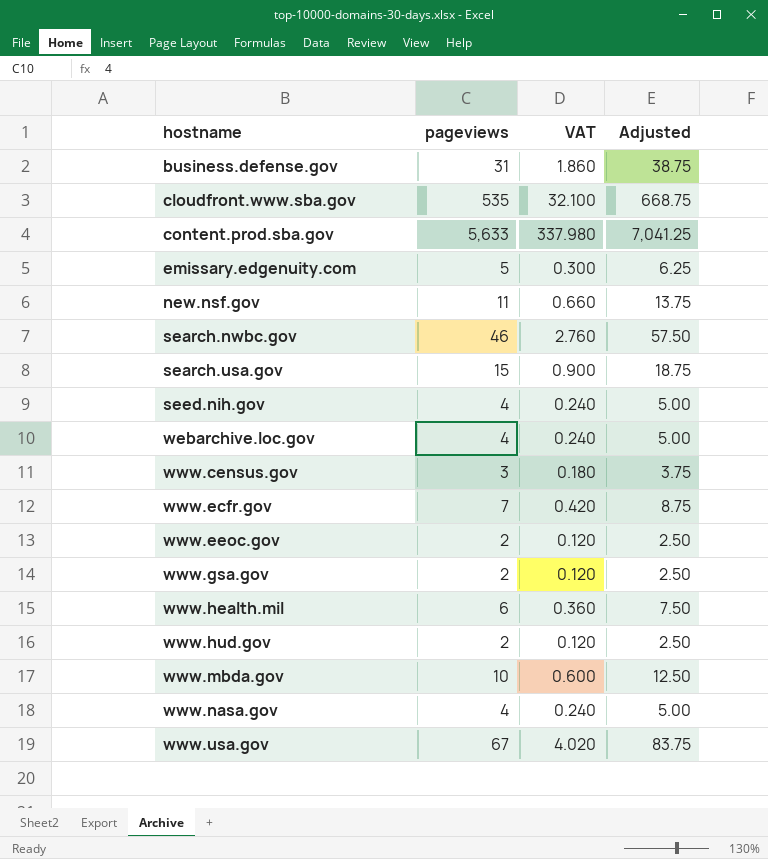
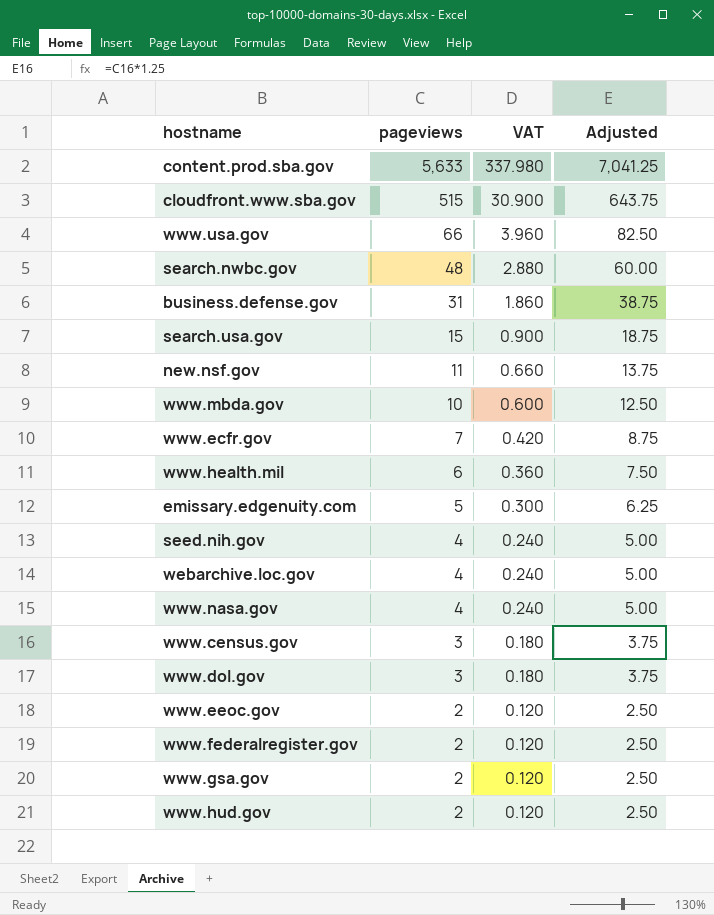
row order: hostname ascending -> pageviews descending
cloudfront.www.sba.gov | pageviews: 535 -> 515
cloudfront.www.sba.gov | VAT: 32.100 -> 30.900
cloudfront.www.sba.gov | Adjusted: 668.75 -> 643.75
www.usa.gov | pageviews: 67 -> 66
www.usa.gov | VAT: 4.020 -> 3.960
www.usa.gov | Adjusted: 83.75 -> 82.50
search.nwbc.gov | pageviews: 46 -> 48
search.nwbc.gov | VAT: 2.760 -> 2.880
search.nwbc.gov | Adjusted: 57.50 -> 60.00
row www.dol.gov: none -> 3 | 0.180 | 3.75
row www.federalregister.gov: none -> 2 | 0.120 | 2.50

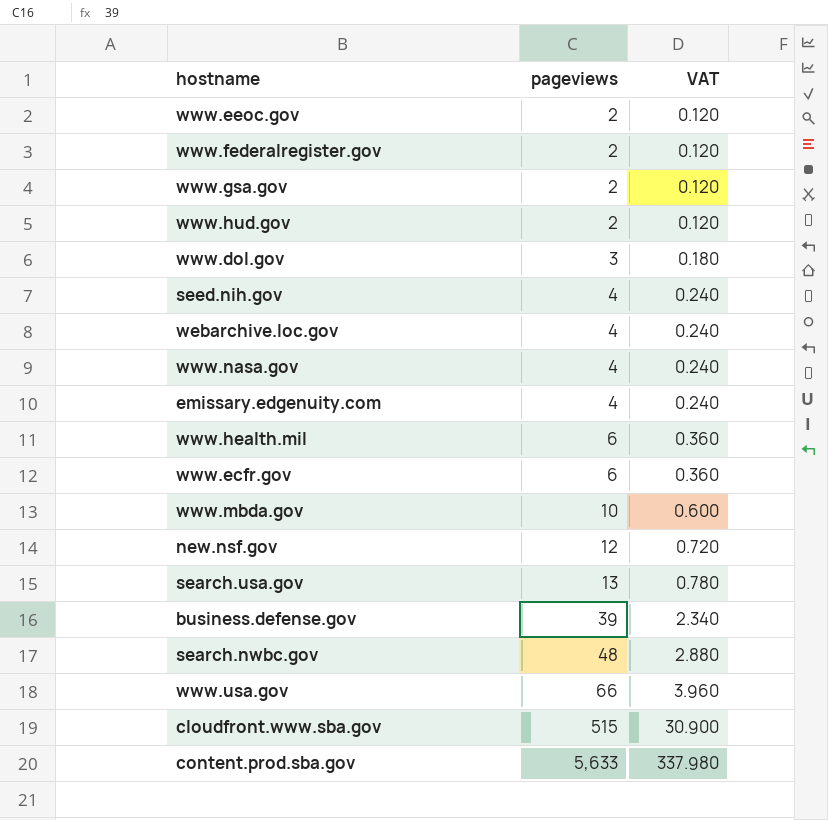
row order: pageviews descending -> pageviews ascending
column Adjusted | formula: [pageviews] * 1.25 -> none
row www.census.gov: 3 | 0.180 | 3.75 -> none
emissary.edgenuity.com | pageviews: 5 -> 4
emissary.edgenuity.com | VAT: 0.300 -> 0.240
www.ecfr.gov | pageviews: 7 -> 6
www.ecfr.gov | VAT: 0.420 -> 0.360
new.nsf.gov | pageviews: 11 -> 12
new.nsf.gov | VAT: 0.660 -> 0.720
search.usa.gov | pageviews: 15 -> 13
search.usa.gov | VAT: 0.900 -> 0.780
business.defense.gov | pageviews: 31 -> 39
business.defense.gov | VAT: 1.860 -> 2.340

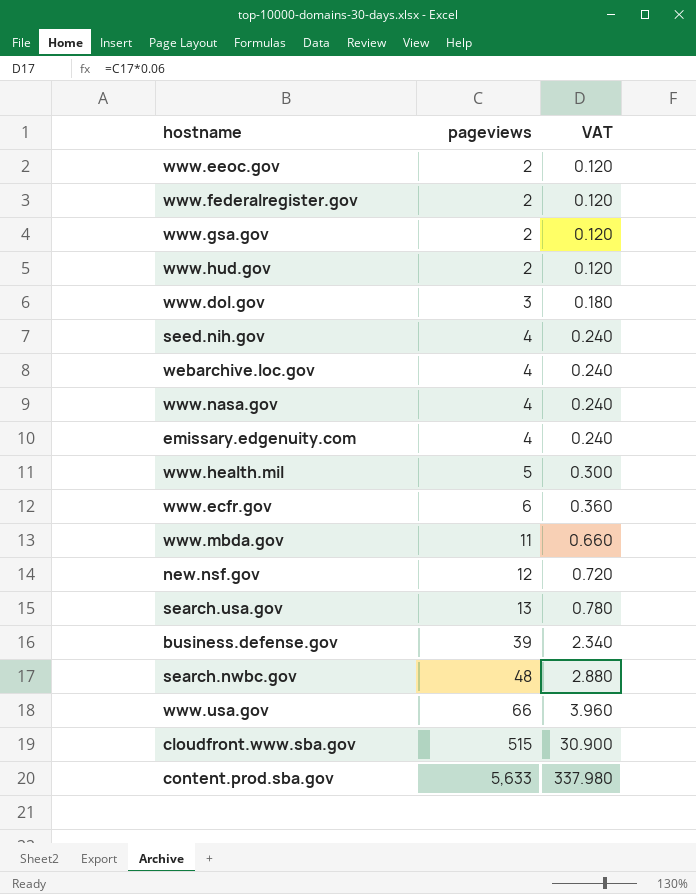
www.health.mil | pageviews: 6 -> 5
www.health.mil | VAT: 0.360 -> 0.300
www.mbda.gov | pageviews: 10 -> 11
www.mbda.gov | VAT: 0.600 -> 0.660

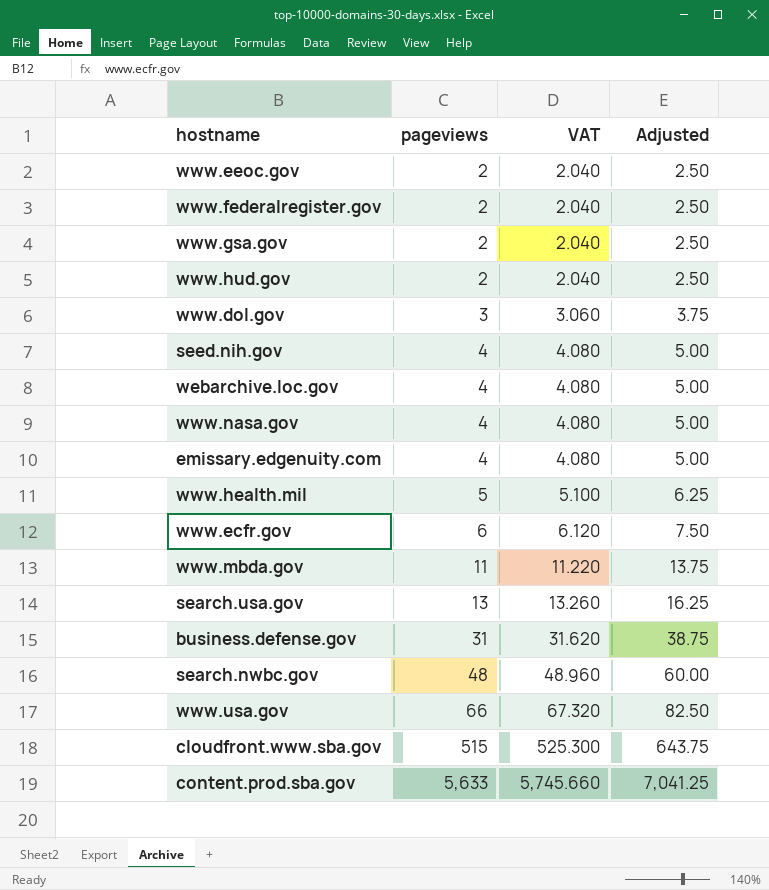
column VAT | formula: [pageviews] * 0.06 -> [pageviews] * 1.02
column Adjusted | formula: none -> [pageviews] * 1.25
row new.nsf.gov: 12 | 0.720 -> none
business.defense.gov | pageviews: 39 -> 31

